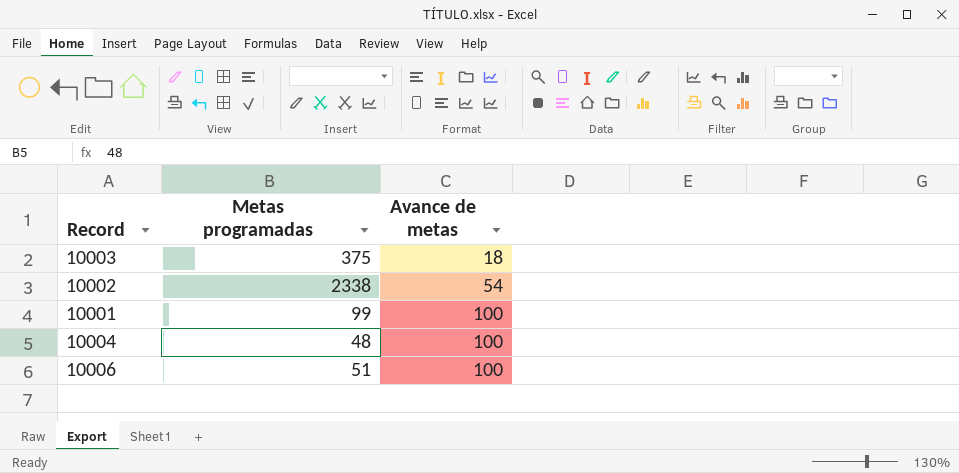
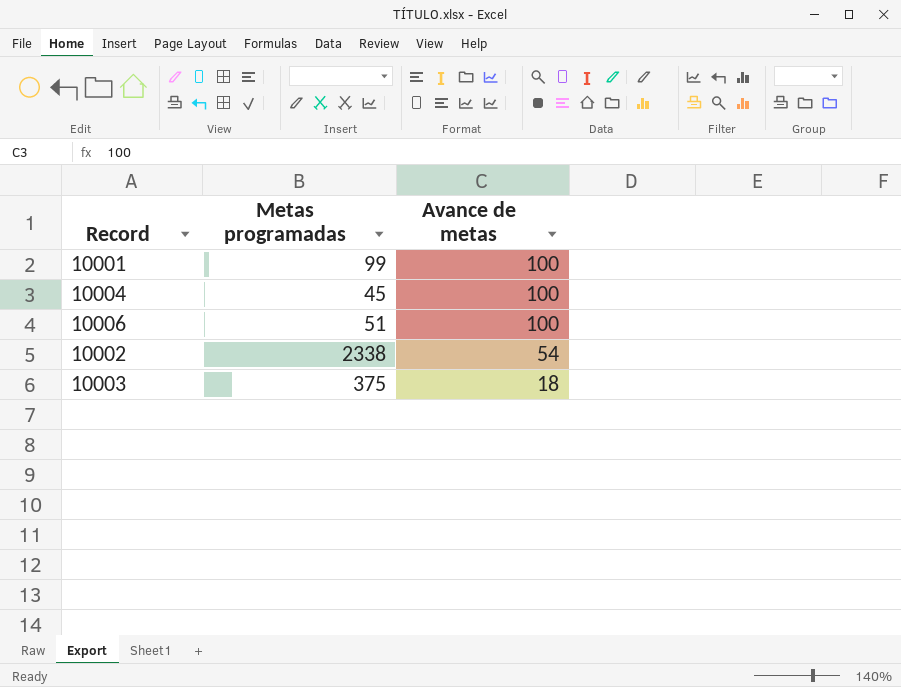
row order: Avance de metas ascending -> Avance de metas descending
10004 | Metas programadas: 48 -> 45

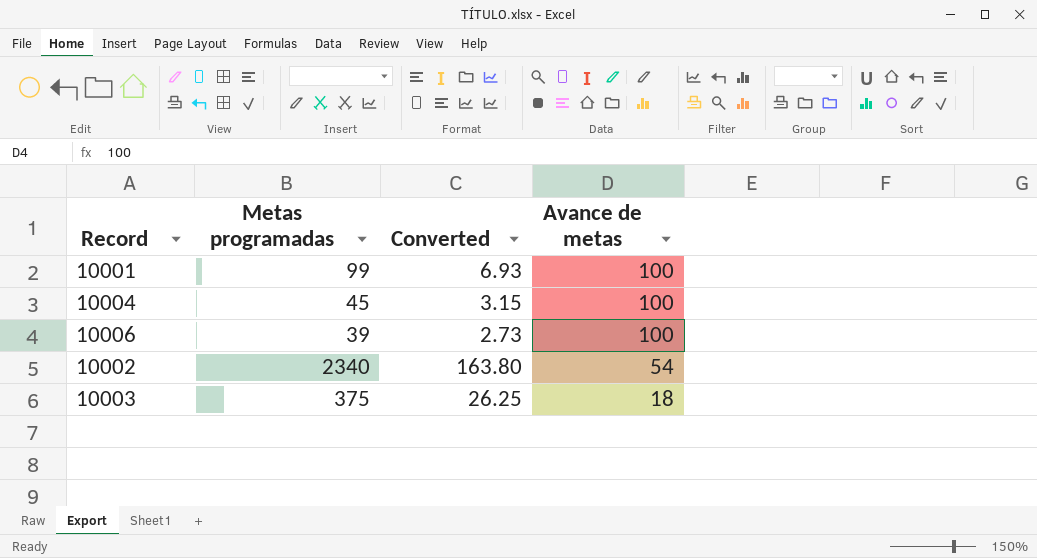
column Converted | formula: none -> [Metas programadas] * 0.07
10006 | Metas programadas: 51 -> 39
10002 | Metas programadas: 2338 -> 2340

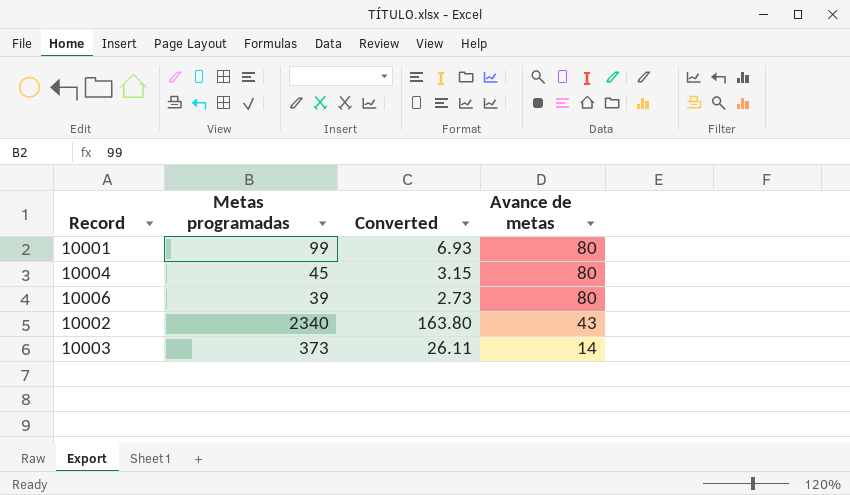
10001 | Avance de metas: 100 -> 80
10004 | Avance de metas: 100 -> 80
10006 | Avance de metas: 100 -> 80
10002 | Avance de metas: 54 -> 43
10003 | Metas programadas: 375 -> 373
10003 | Converted: 26.25 -> 26.11
10003 | Avance de metas: 18 -> 14

